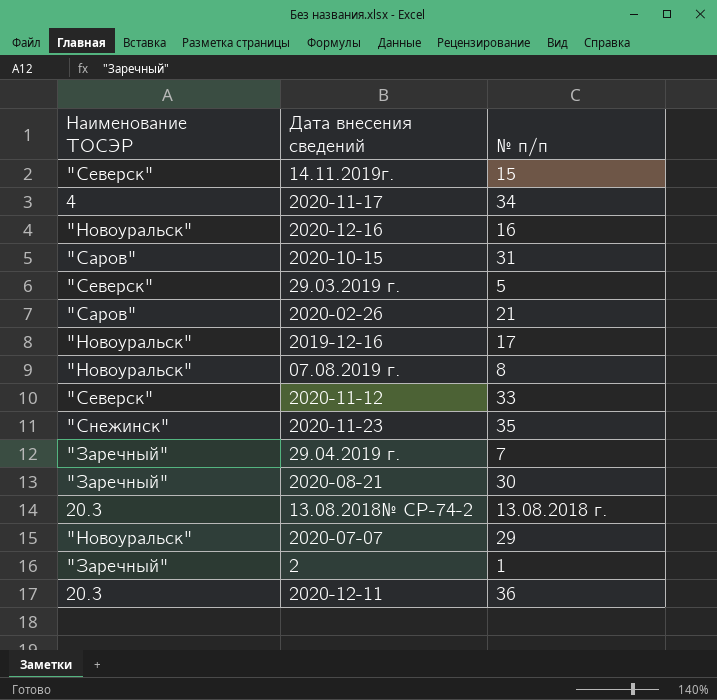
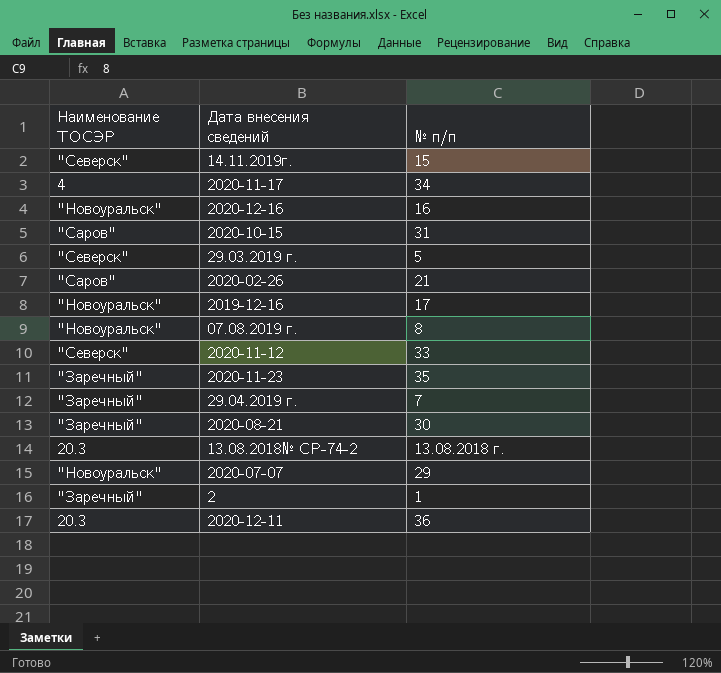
2020-11-23 | Наименование ТОСЭР: "Снежинск" -> "Заречный"

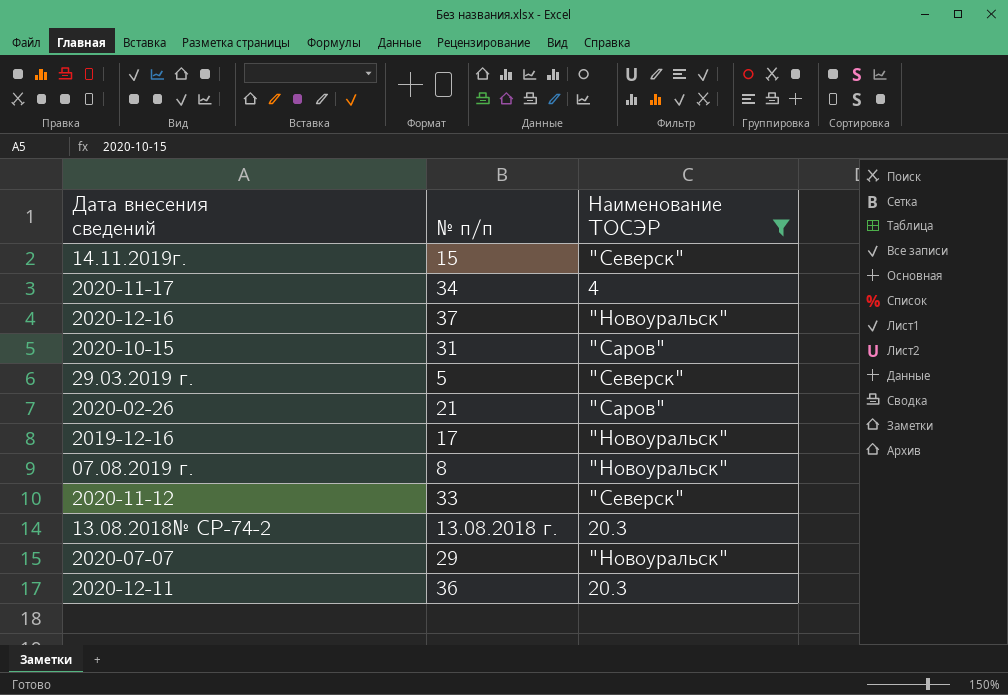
filter: none -> Наименование ТОСЭР != "Заречный"
column Наименование ТОСЭР | position: 1 -> 3
2020-12-16 | № п/п: 16 -> 37

